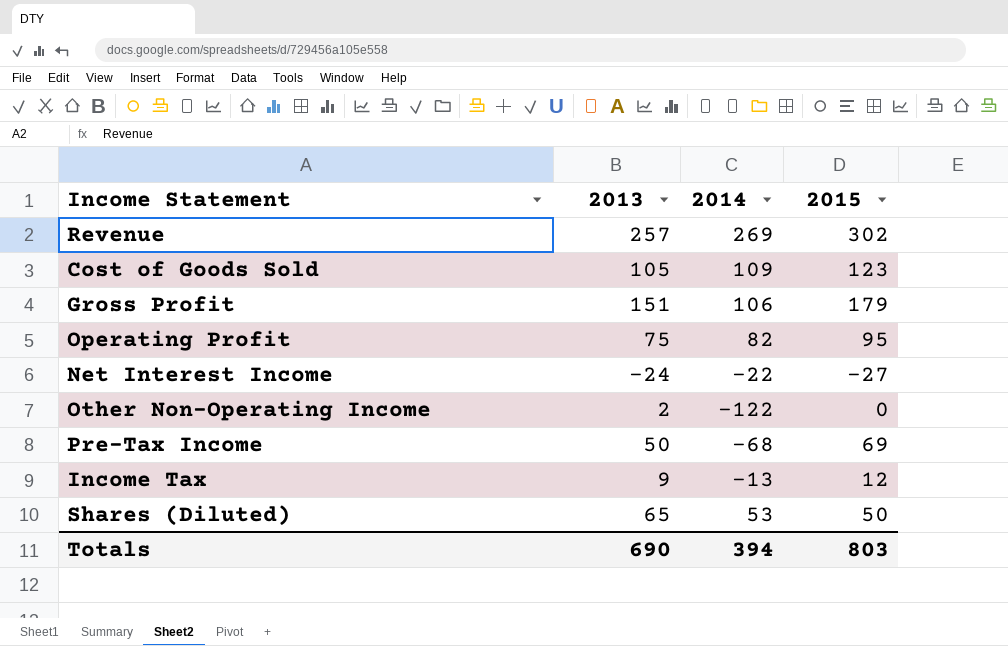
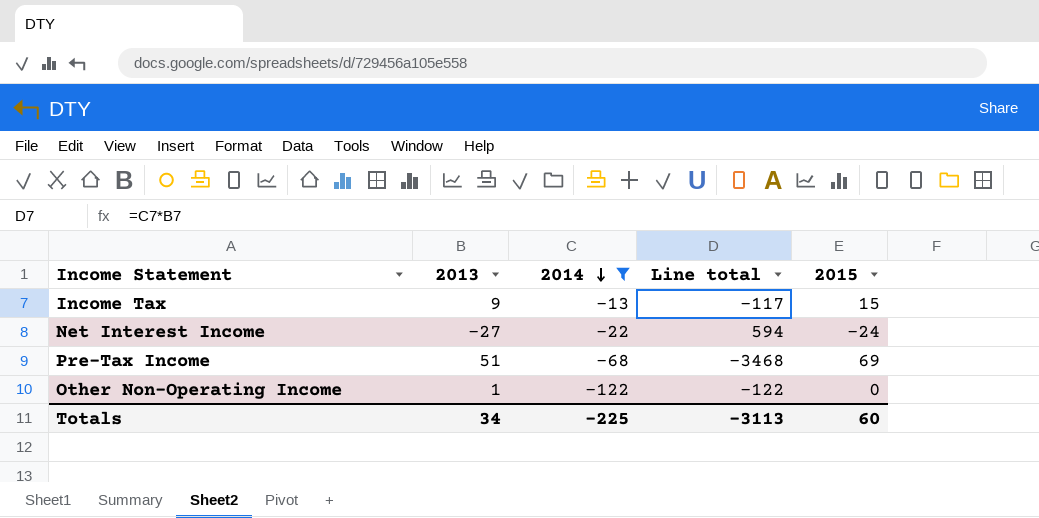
filter: none -> 2014 <= -13
row order: none -> 2014 descending
column Line total | formula: none -> [2013] * [2014]
Income Tax | 2015: 12 -> 15
Net Interest Income | 2013: -24 -> -27
Net Interest Income | 2015: -27 -> -24
Pre-Tax Income | 2013: 50 -> 51
Other Non-Operating Income | 2013: 2 -> 1
Totals | 2013: 690 -> 34
Totals | 2014: 394 -> -225
Totals | 2015: 803 -> 60

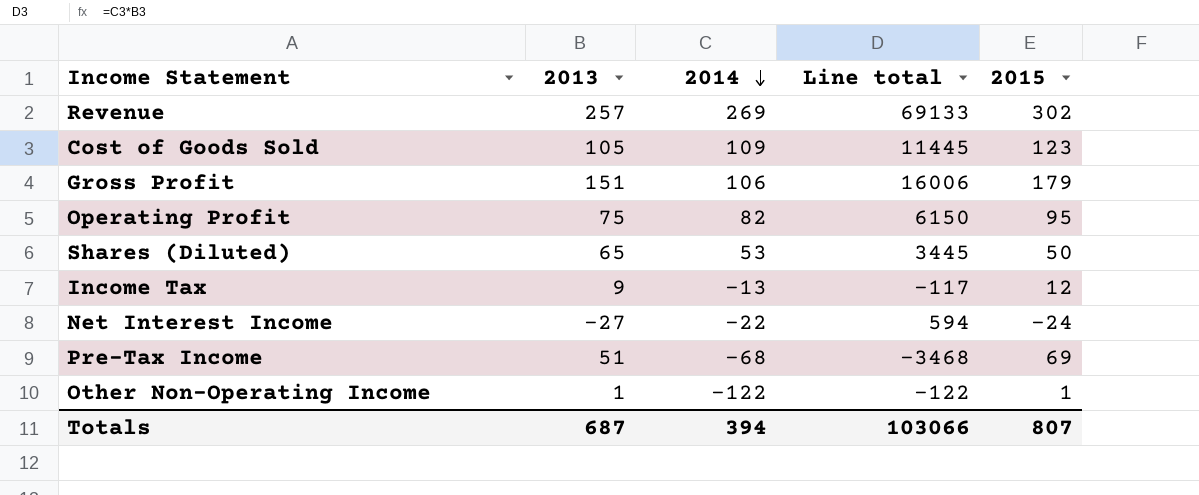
filter: 2014 <= -13 -> none
Income Tax | 2015: 15 -> 12
Other Non-Operating Income | 2015: 0 -> 1
Totals | 2013: 34 -> 687
Totals | 2014: -225 -> 394
Totals | Line total: -3113 -> 103066
Totals | 2015: 60 -> 807

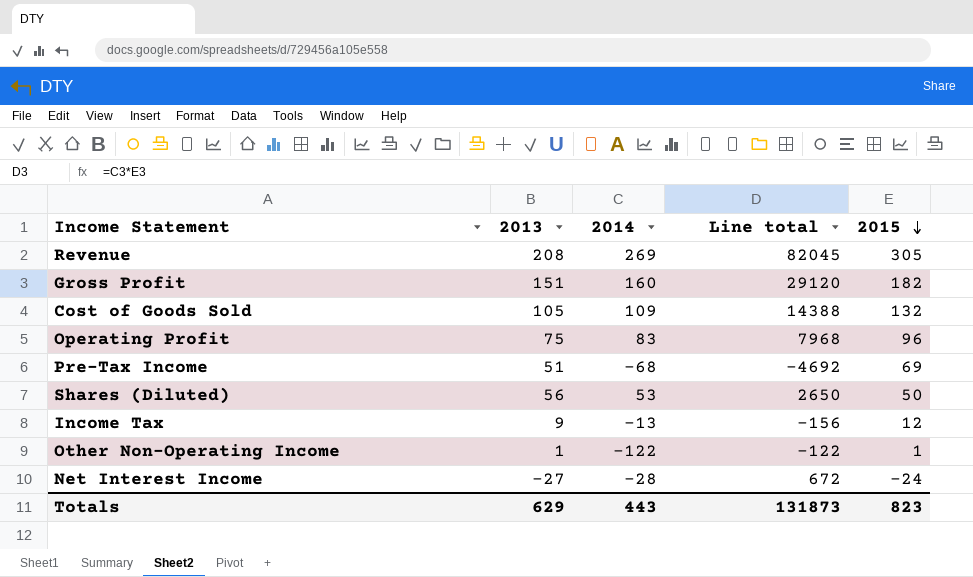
row order: 2014 descending -> 2015 descending
column Line total | formula: [2013] * [2014] -> [2014] * [2015]
Revenue | 2013: 257 -> 208
Revenue | 2015: 302 -> 305
Gross Profit | 2014: 106 -> 160
Gross Profit | 2015: 179 -> 182
Cost of Goods Sold | 2015: 123 -> 132
Operating Profit | 2014: 82 -> 83
Operating Profit | 2015: 95 -> 96
Shares (Diluted) | 2013: 65 -> 56
Net Interest Income | 2014: -22 -> -28
Totals | 2013: 687 -> 629
Totals | 2014: 394 -> 443
Totals | Line total: 103066 -> 131873
Totals | 2015: 807 -> 823

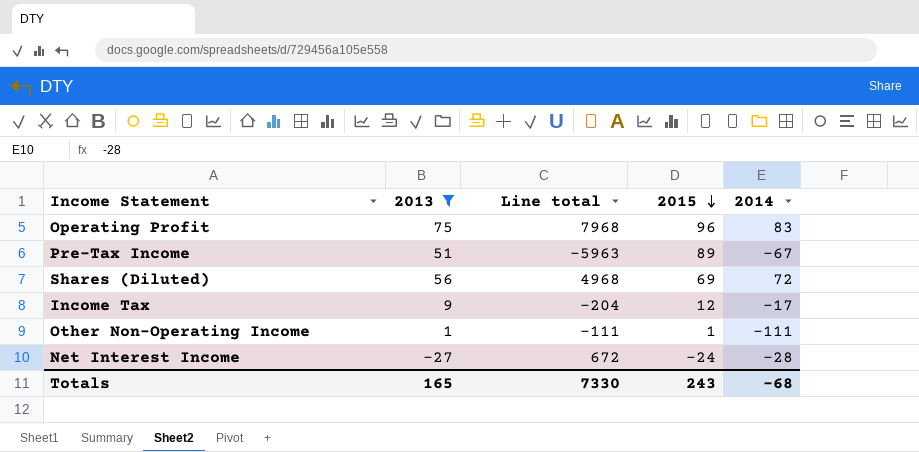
filter: none -> 2013 <= 75
column 2014 | position: 3 -> 5
Pre-Tax Income | Line total: -4692 -> -5963
Pre-Tax Income | 2015: 69 -> 89
Pre-Tax Income | 2014: -68 -> -67
Shares (Diluted) | Line total: 2650 -> 4968
Shares (Diluted) | 2015: 50 -> 69
Shares (Diluted) | 2014: 53 -> 72
Income Tax | Line total: -156 -> -204
Income Tax | 2014: -13 -> -17
Other Non-Operating Income | Line total: -122 -> -111
Other Non-Operating Income | 2014: -122 -> -111
Totals | 2013: 629 -> 165
Totals | Line total: 131873 -> 7330
Totals | 2015: 823 -> 243
Totals | 2014: 443 -> -68

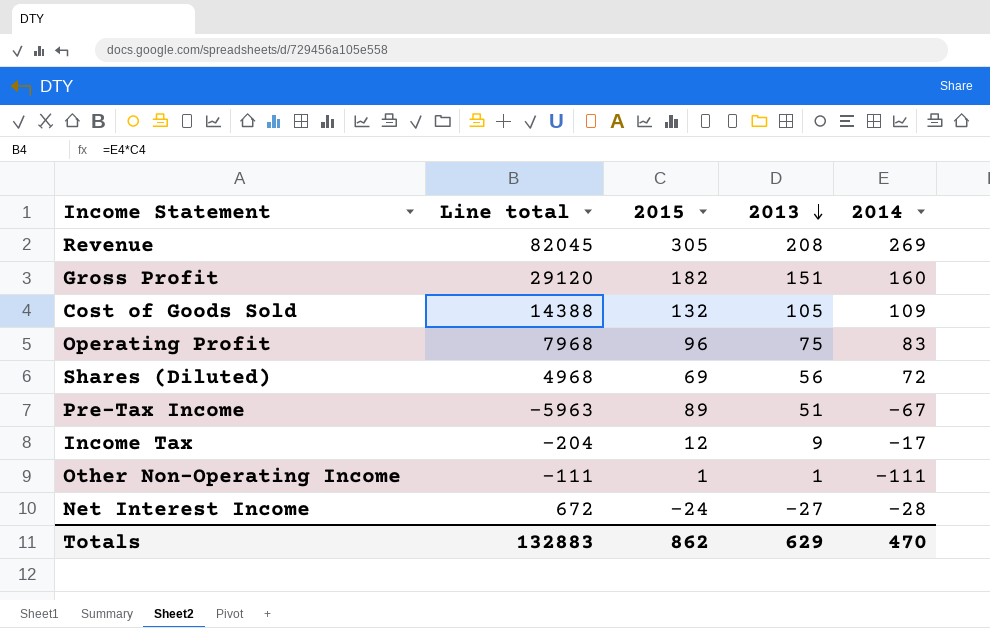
filter: 2013 <= 75 -> none
row order: 2015 descending -> 2013 descending
column 2013 | position: 2 -> 4
Totals | Line total: 7330 -> 132883
Totals | 2015: 243 -> 862
Totals | 2013: 165 -> 629
Totals | 2014: -68 -> 470

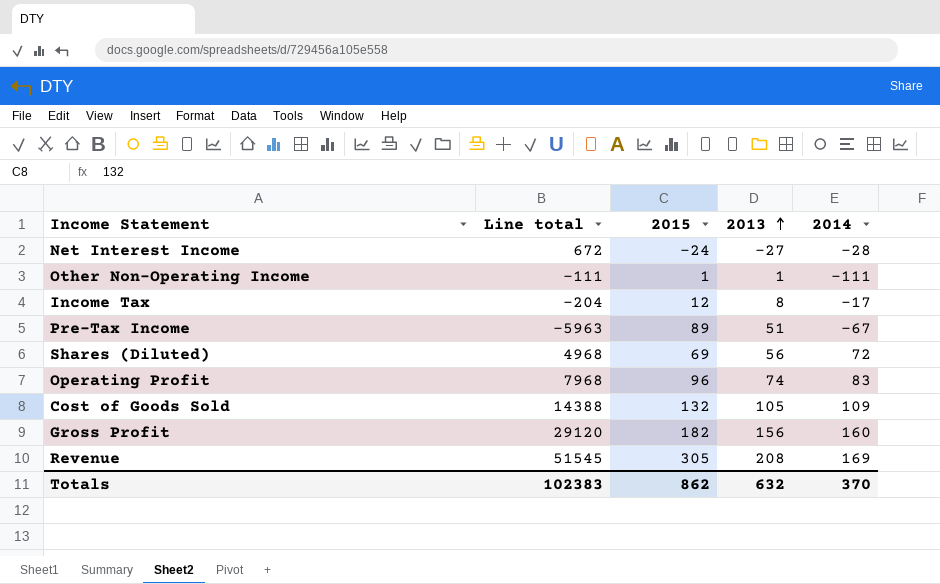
row order: 2013 descending -> 2013 ascending
Income Tax | 2013: 9 -> 8
Operating Profit | 2013: 75 -> 74
Gross Profit | 2013: 151 -> 156
Revenue | Line total: 82045 -> 51545
Revenue | 2014: 269 -> 169
Totals | Line total: 132883 -> 102383
Totals | 2013: 629 -> 632
Totals | 2014: 470 -> 370

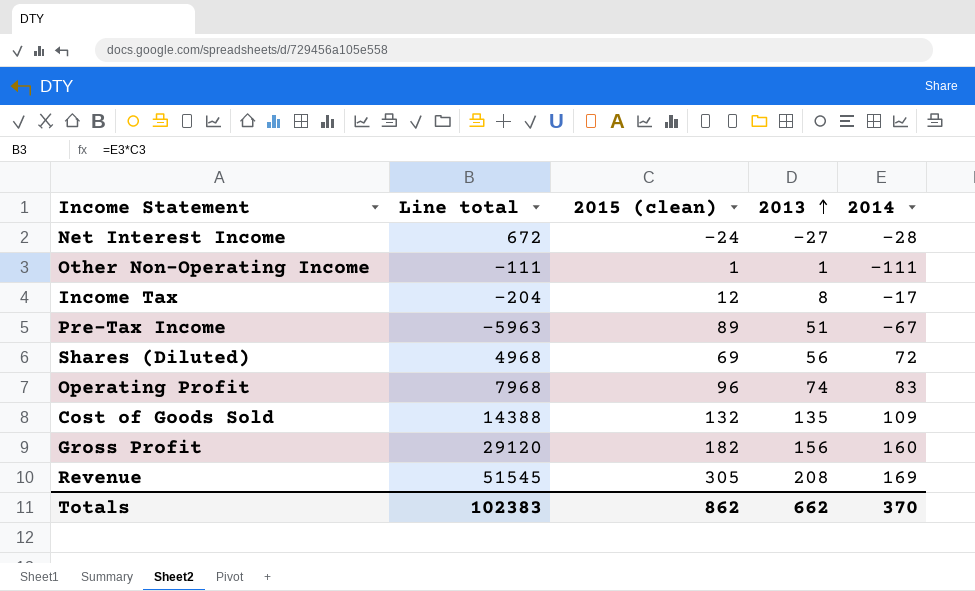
column name: 2015 -> 2015 (clean)
Cost of Goods Sold | 2013: 105 -> 135
Totals | 2013: 632 -> 662

